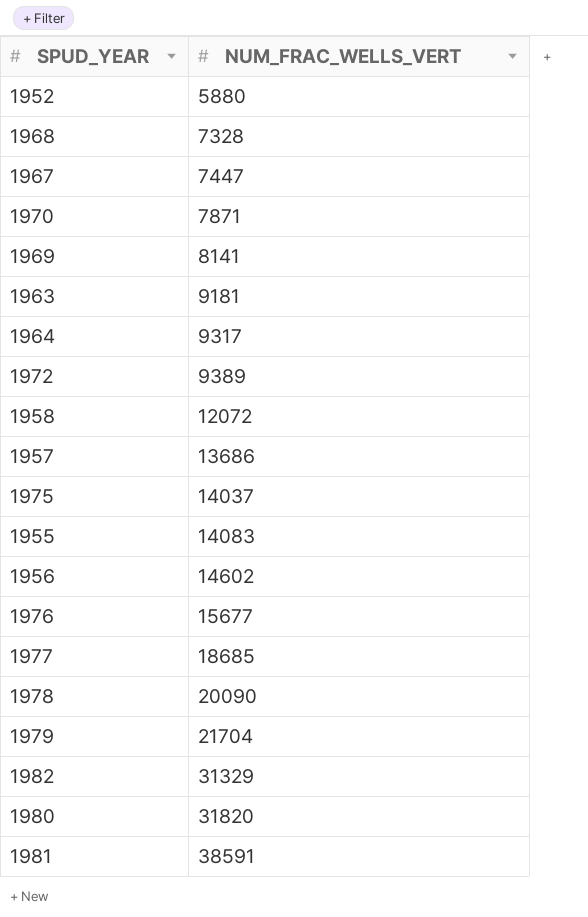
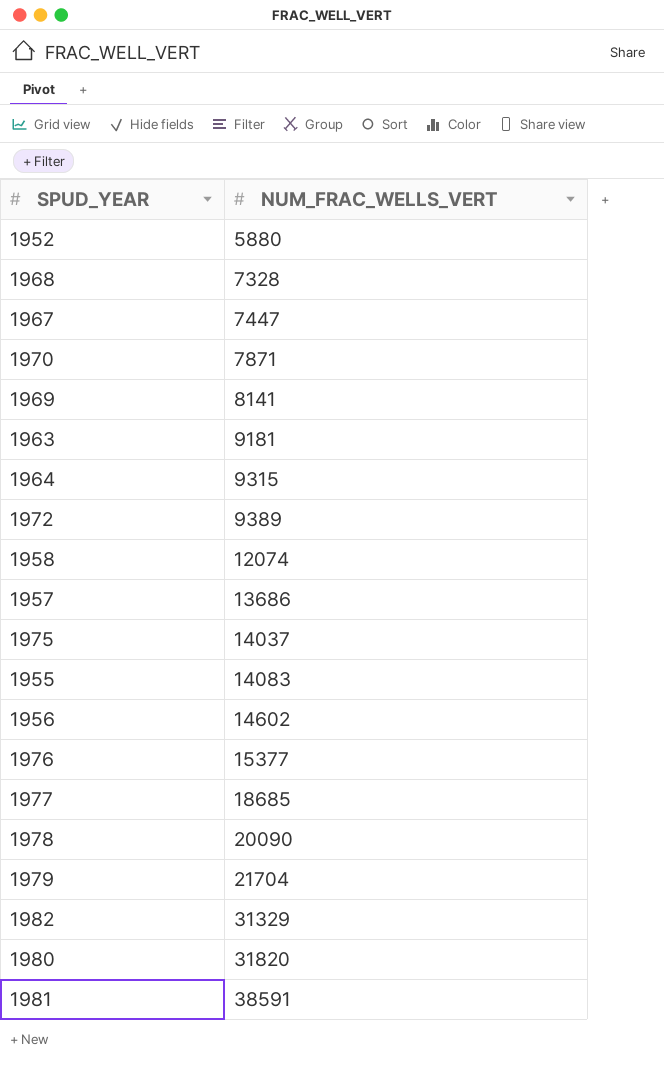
1964 | NUM_FRAC_WELLS_VERT: 9317 -> 9315
1958 | NUM_FRAC_WELLS_VERT: 12072 -> 12074
1976 | NUM_FRAC_WELLS_VERT: 15677 -> 15377

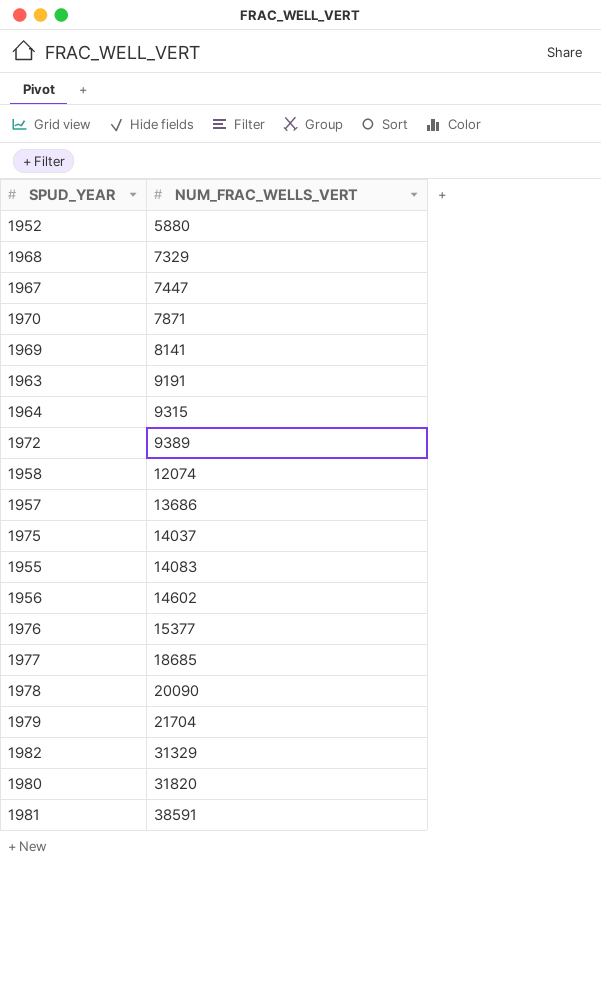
1968 | NUM_FRAC_WELLS_VERT: 7328 -> 7329
1963 | NUM_FRAC_WELLS_VERT: 9181 -> 9191

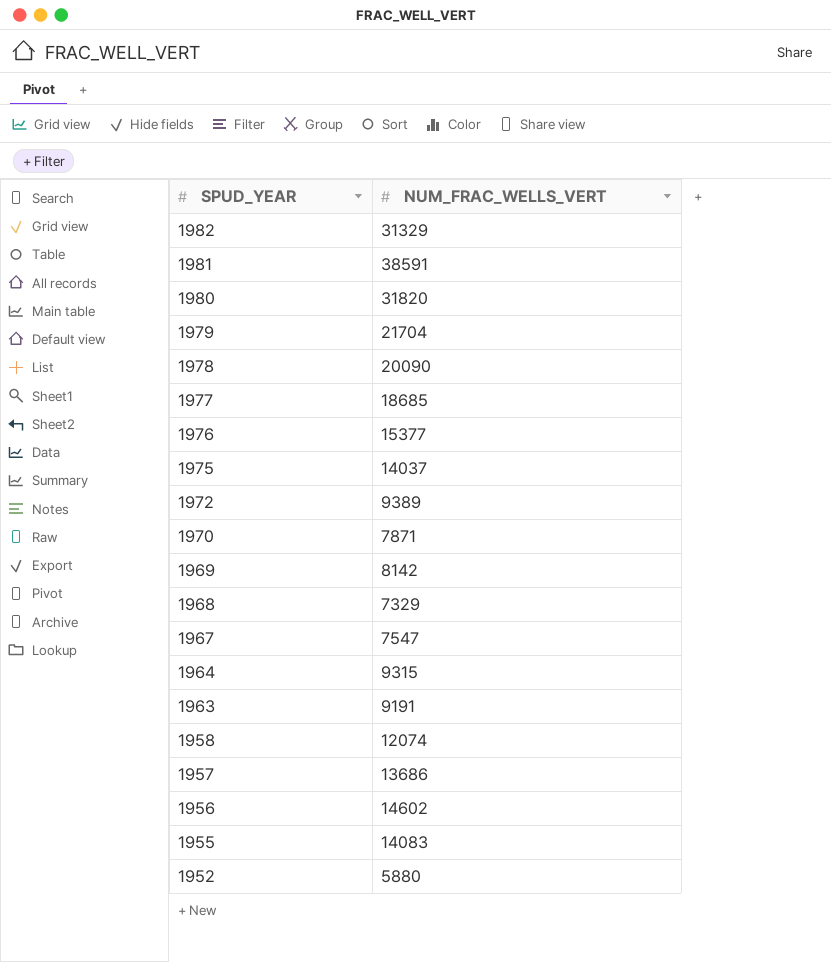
row order: NUM_FRAC_WELLS_VERT ascending -> SPUD_YEAR descending
1969 | NUM_FRAC_WELLS_VERT: 8141 -> 8142
1967 | NUM_FRAC_WELLS_VERT: 7447 -> 7547

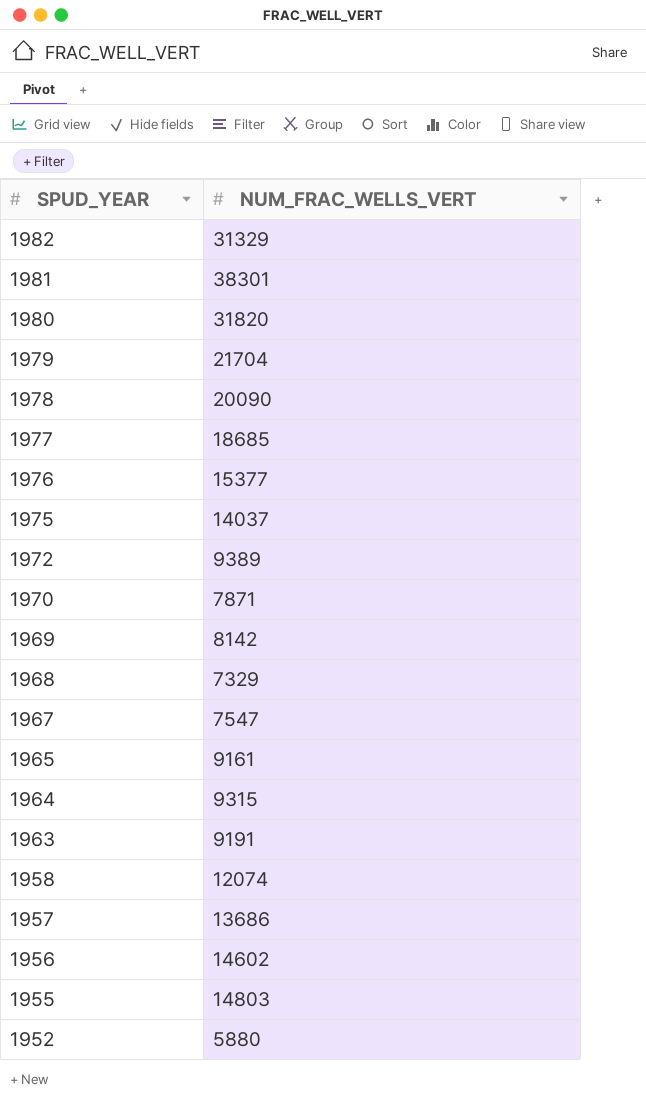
1981 | NUM_FRAC_WELLS_VERT: 38591 -> 38301
row 1965: none -> 9161
1955 | NUM_FRAC_WELLS_VERT: 14083 -> 14803

